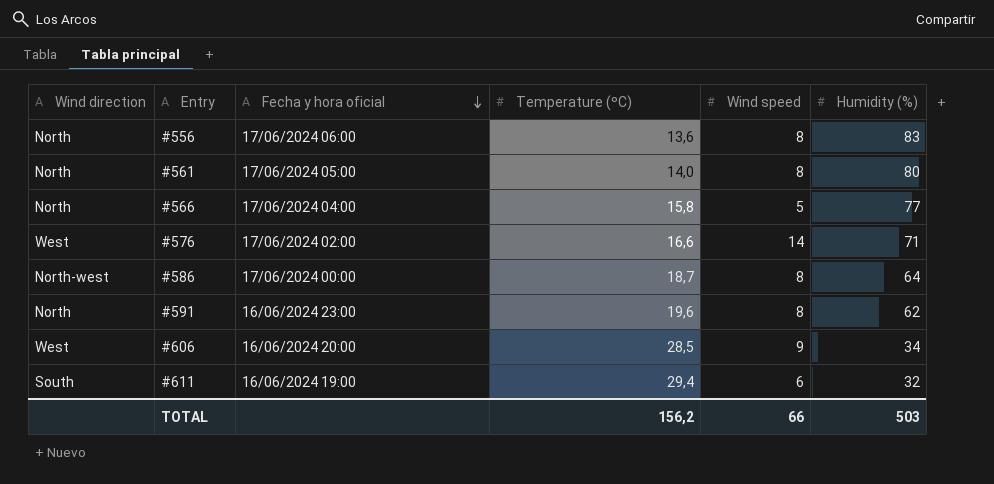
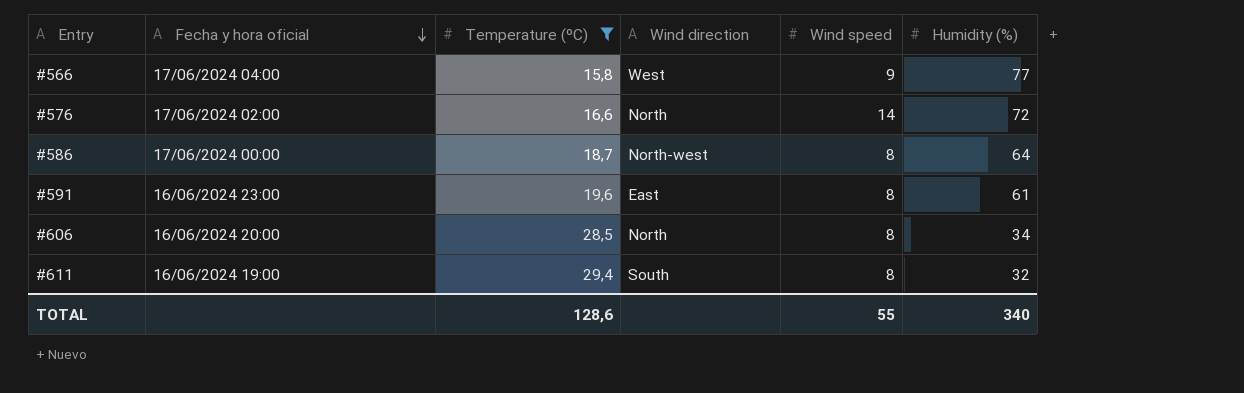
filter: none -> Temperature (ºC) >= 15,8
column Wind direction | position: 1 -> 4
#566 | Wind direction: North -> West
#566 | Wind speed: 5 -> 9
#576 | Wind direction: West -> North
#576 | Humidity (%): 71 -> 72
#591 | Wind direction: North -> East
#591 | Humidity (%): 62 -> 61
#606 | Wind direction: West -> North
#606 | Wind speed: 9 -> 8
#611 | Wind speed: 6 -> 8
TOTAL | Temperature (ºC): 156,2 -> 128,6
TOTAL | Wind speed: 66 -> 55
TOTAL | Humidity (%): 503 -> 340

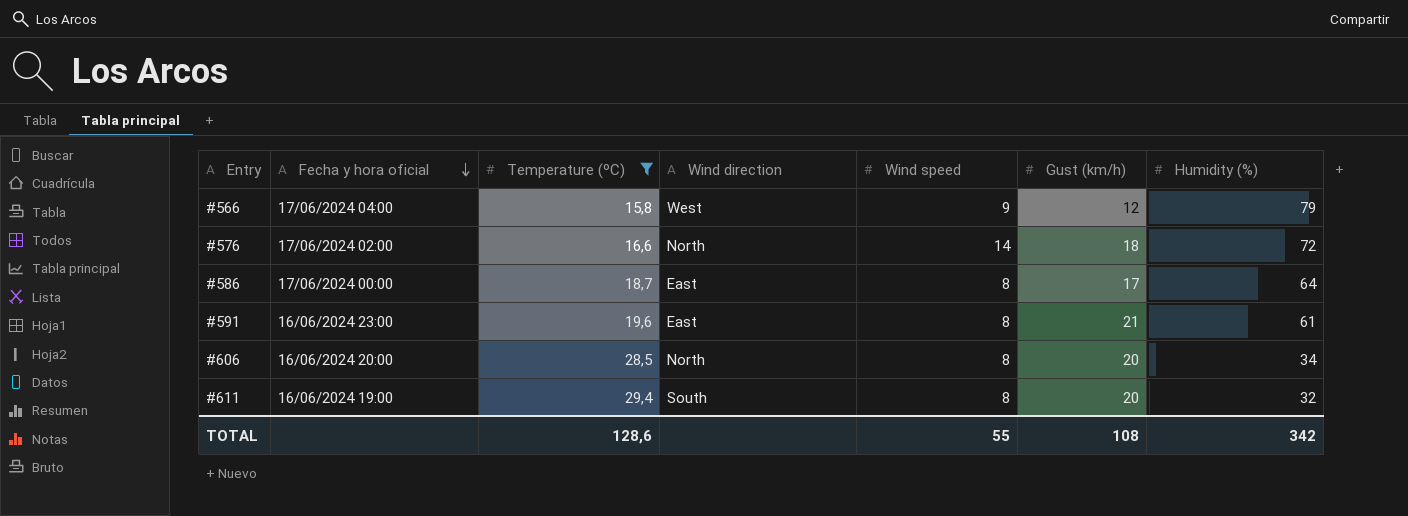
column Gust (km/h) | position: none -> 6
#566 | Humidity (%): 77 -> 79
#586 | Wind direction: North-west -> East
TOTAL | Humidity (%): 340 -> 342

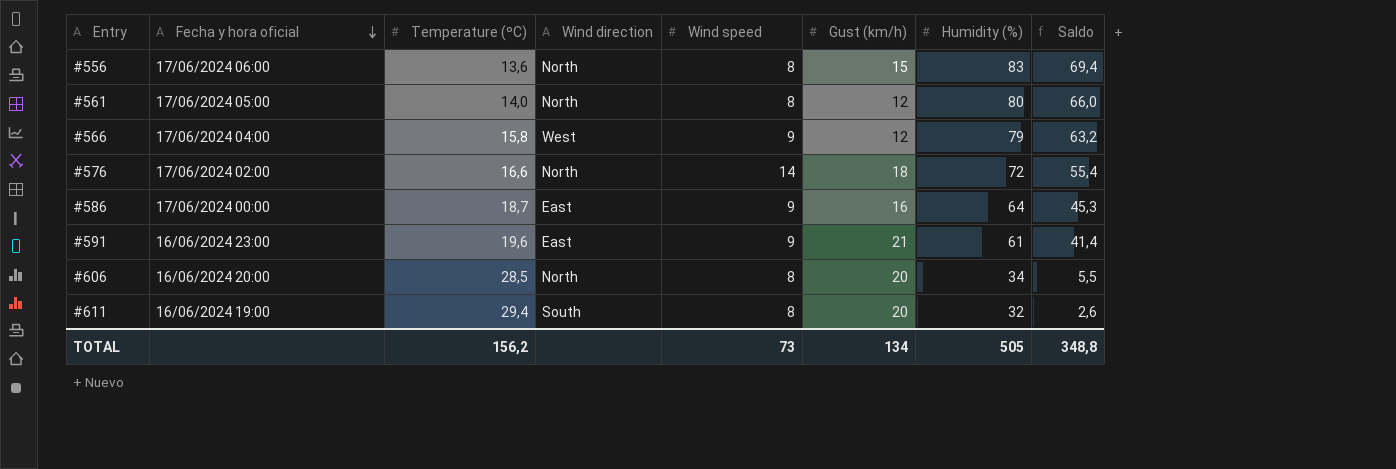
filter: Temperature (ºC) >= 15,8 -> none
column Saldo | formula: none -> [Humidity (%)] - [Temperature (ºC)]
#586 | Wind speed: 8 -> 9
#586 | Gust (km/h): 17 -> 16
#591 | Wind speed: 8 -> 9
TOTAL | Temperature (ºC): 128,6 -> 156,2
TOTAL | Wind speed: 55 -> 73
TOTAL | Gust (km/h): 108 -> 134
TOTAL | Humidity (%): 342 -> 505

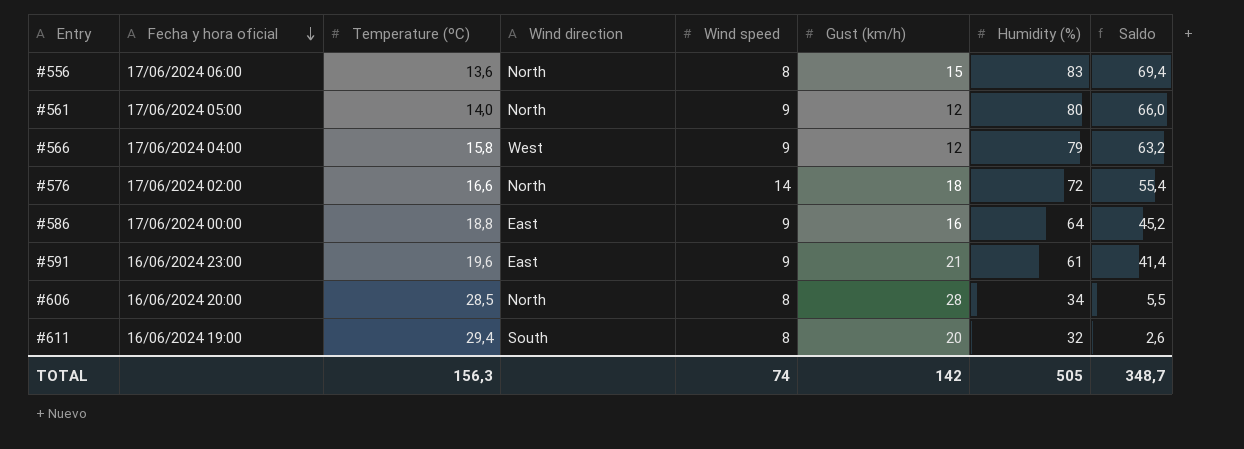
#561 | Wind speed: 8 -> 9
#586 | Temperature (ºC): 18,7 -> 18,8
#586 | Saldo: 45,3 -> 45,2
#606 | Gust (km/h): 20 -> 28
TOTAL | Temperature (ºC): 156,2 -> 156,3
TOTAL | Wind speed: 73 -> 74
TOTAL | Gust (km/h): 134 -> 142
TOTAL | Saldo: 348,8 -> 348,7

